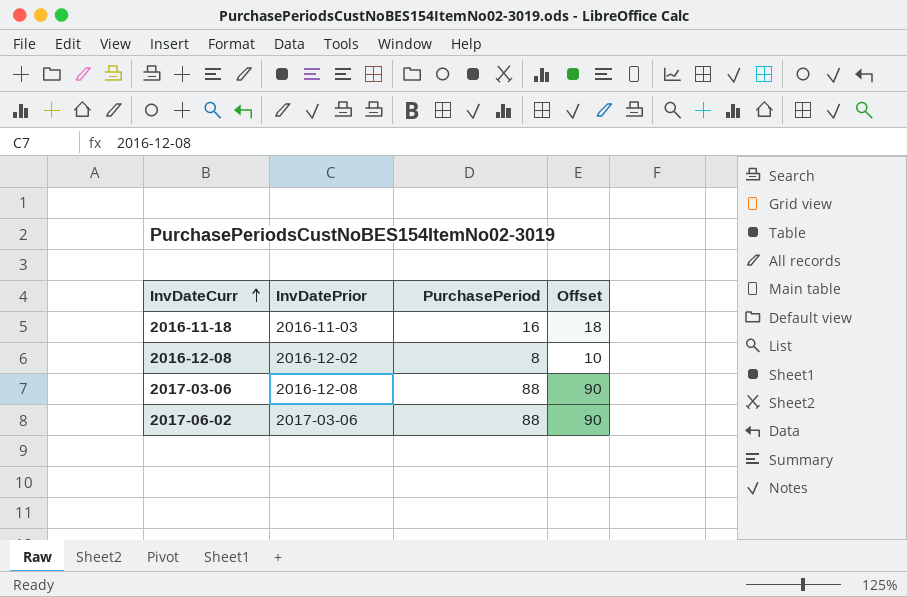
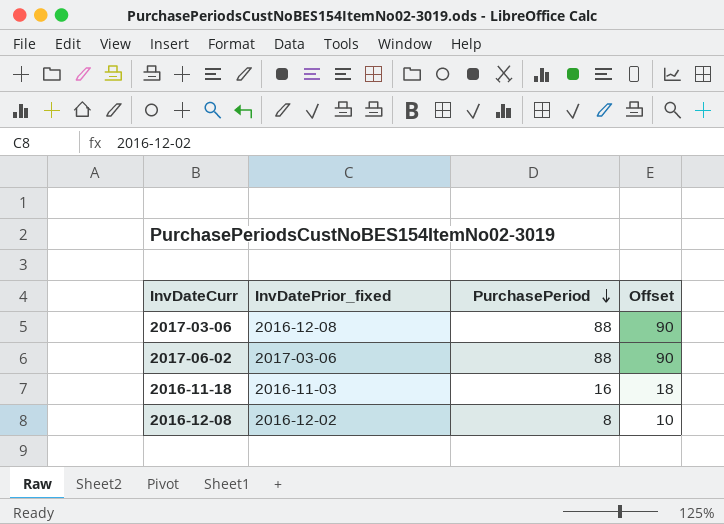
row order: InvDateCurr ascending -> PurchasePeriod descending
column name: InvDatePrior -> InvDatePrior_fixed

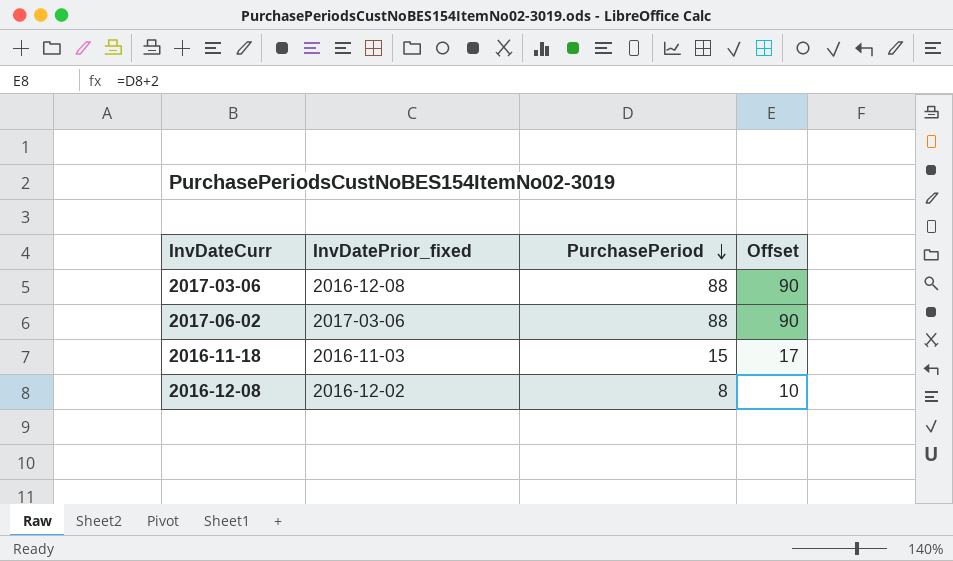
2016-11-18 | PurchasePeriod: 16 -> 15
2016-11-18 | Offset: 18 -> 17

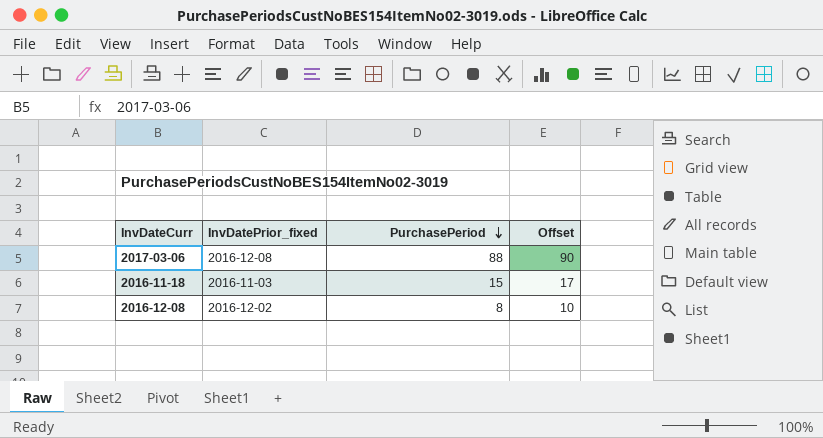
row 2017-06-02: 2017-03-06 | 88 | 90 -> none

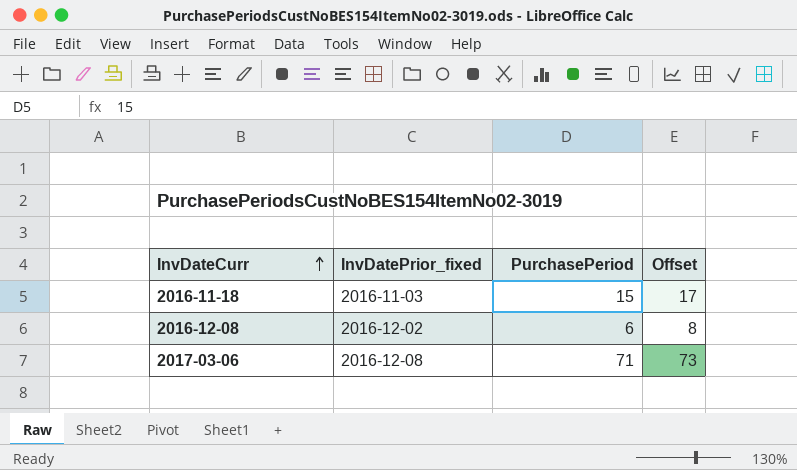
row order: PurchasePeriod descending -> InvDateCurr ascending
2016-12-08 | PurchasePeriod: 8 -> 6
2016-12-08 | Offset: 10 -> 8
2017-03-06 | PurchasePeriod: 88 -> 71
2017-03-06 | Offset: 90 -> 73

